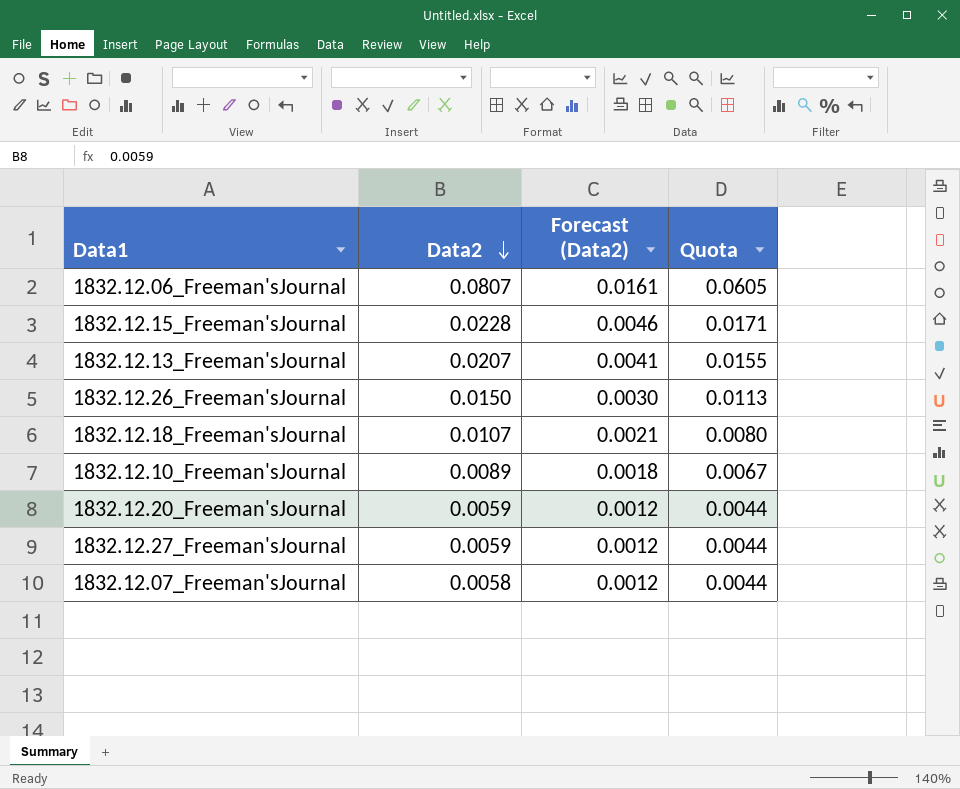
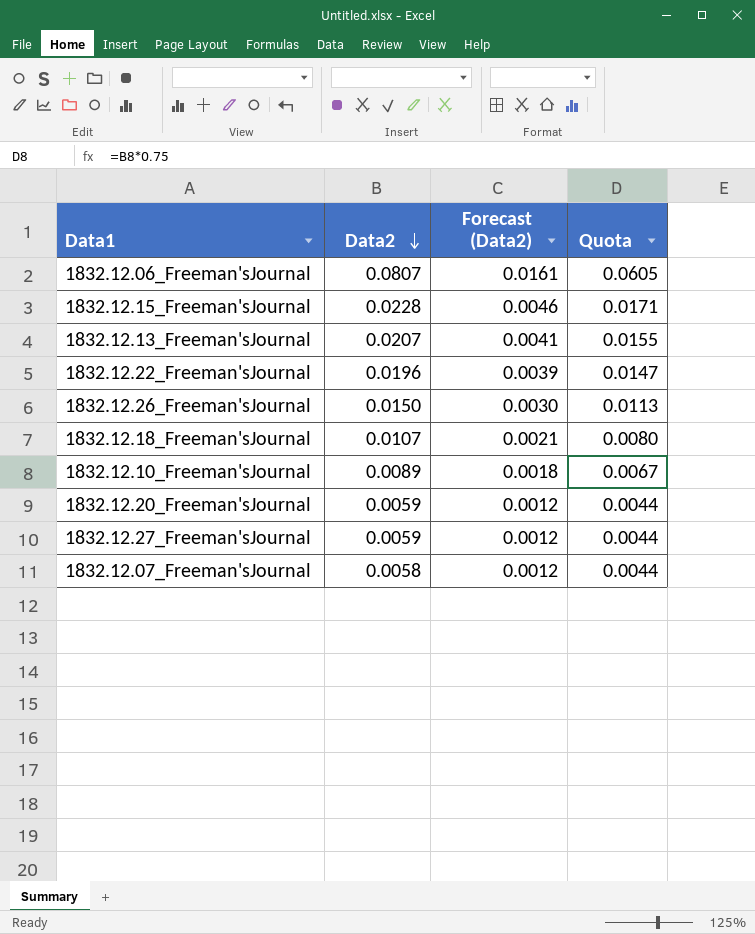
row 1832.12.22_Freeman'sJournal: none -> 0.0196 | 0.0039 | 0.0147

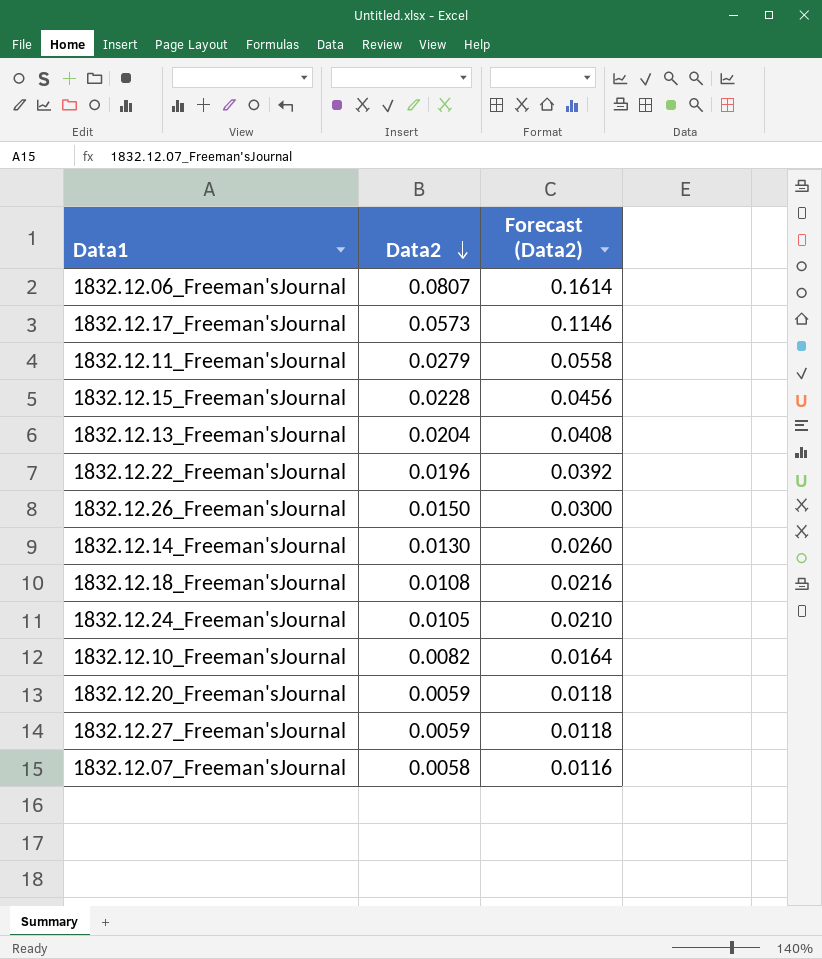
column Quota | formula: [Data2] * 0.75 -> none
column Forecast (Data2) | formula: [Data2] * 0.2 -> [Data2] * 2
row 1832.12.17_Freeman'sJournal: none -> 0.0573 | 0.1146
row 1832.12.11_Freeman'sJournal: none -> 0.0279 | 0.0558
1832.12.13_Freeman'sJournal | Data2: 0.0207 -> 0.0204
row 1832.12.14_Freeman'sJournal: none -> 0.0130 | 0.0260
1832.12.18_Freeman'sJournal | Data2: 0.0107 -> 0.0108
row 1832.12.24_Freeman'sJournal: none -> 0.0105 | 0.0210
1832.12.10_Freeman'sJournal | Data2: 0.0089 -> 0.0082

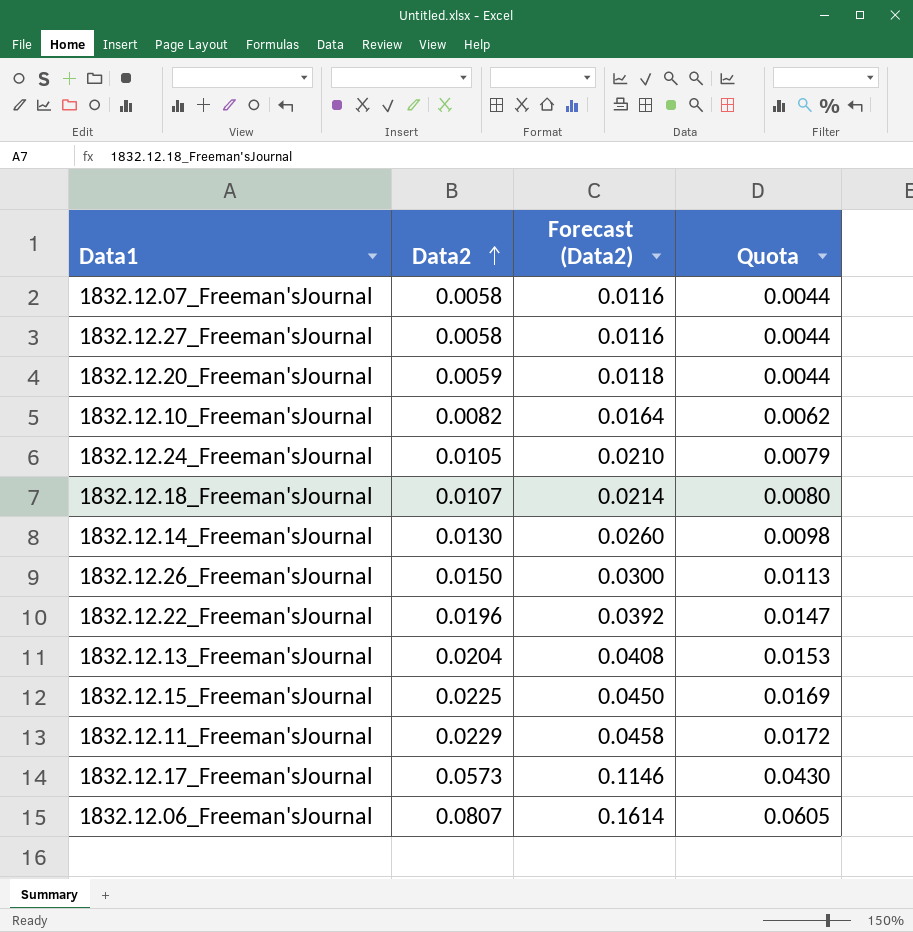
row order: Data2 descending -> Data2 ascending
column Quota | formula: none -> [Data2] * 0.75
1832.12.27_Freeman'sJournal | Data2: 0.0059 -> 0.0058
1832.12.27_Freeman'sJournal | Forecast (Data2): 0.0118 -> 0.0116
1832.12.18_Freeman'sJournal | Data2: 0.0108 -> 0.0107
1832.12.18_Freeman'sJournal | Forecast (Data2): 0.0216 -> 0.0214
1832.12.15_Freeman'sJournal | Data2: 0.0228 -> 0.0225
1832.12.15_Freeman'sJournal | Forecast (Data2): 0.0456 -> 0.0450
1832.12.11_Freeman'sJournal | Data2: 0.0279 -> 0.0229
1832.12.11_Freeman'sJournal | Forecast (Data2): 0.0558 -> 0.0458

